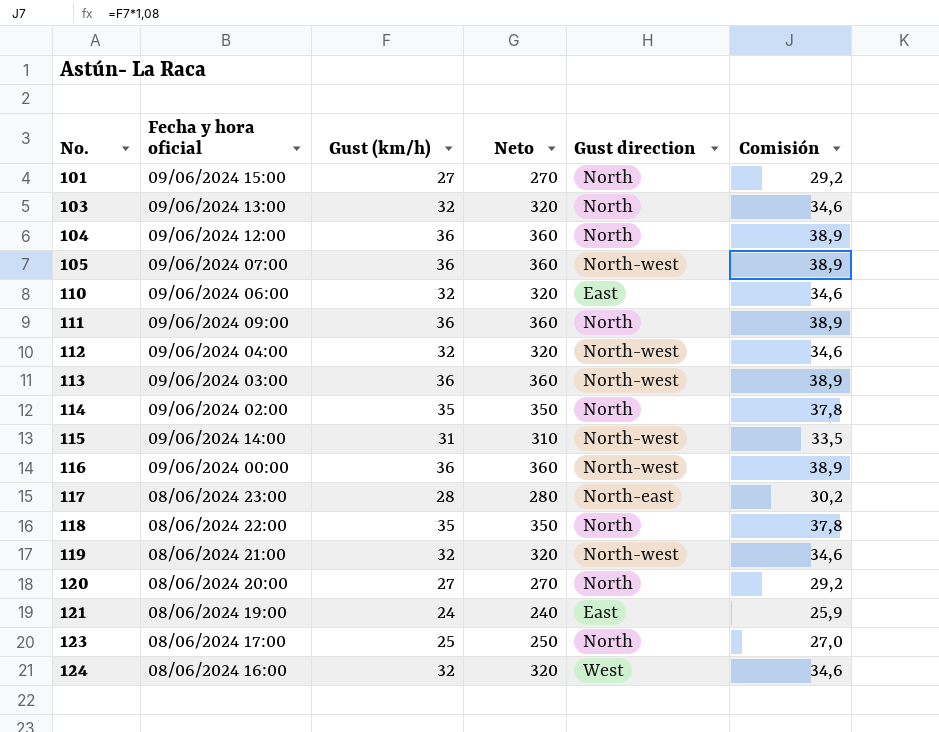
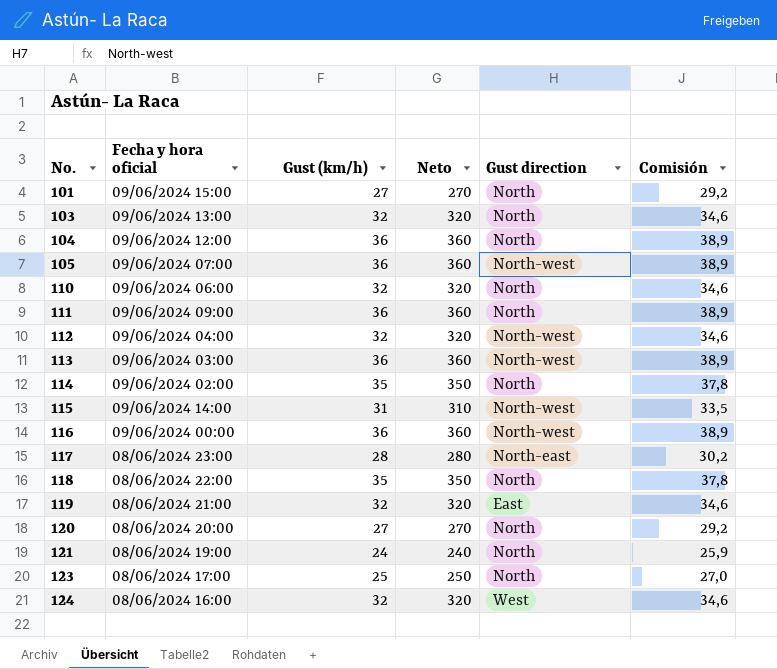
110 | Gust direction: East -> North
119 | Gust direction: North-west -> East
121 | Gust direction: East -> North

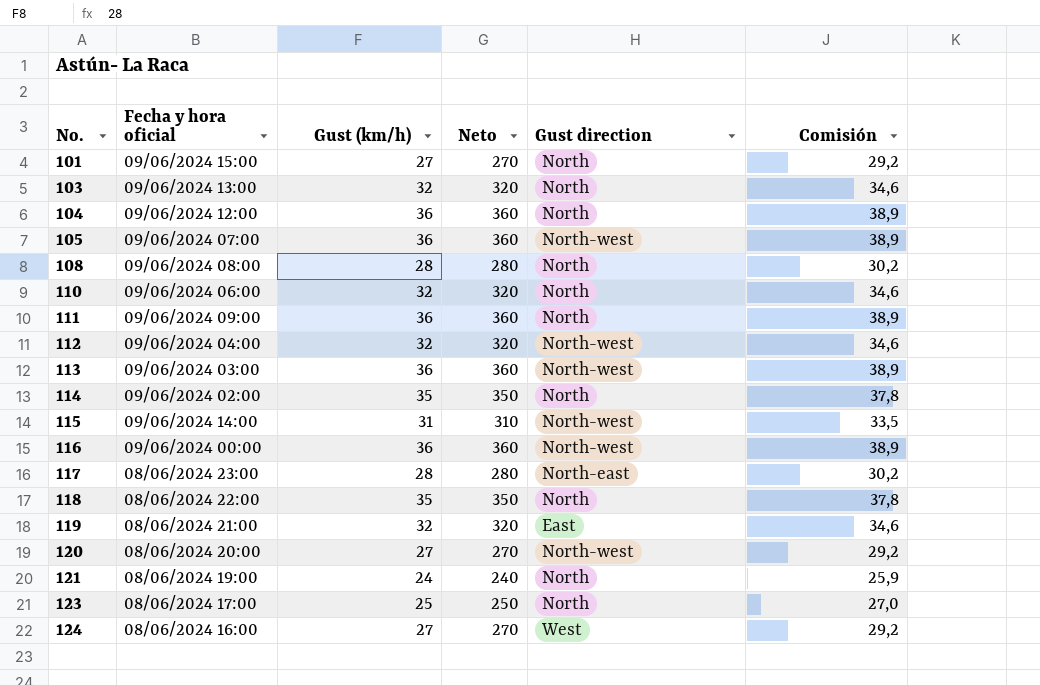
row 108: none -> 09/06/2024 08:00 | 28 | 280 | North | 30,2
120 | Gust direction: North -> North-west
124 | Gust (km/h): 32 -> 27
124 | Neto: 320 -> 270
124 | Comisión: 34,6 -> 29,2

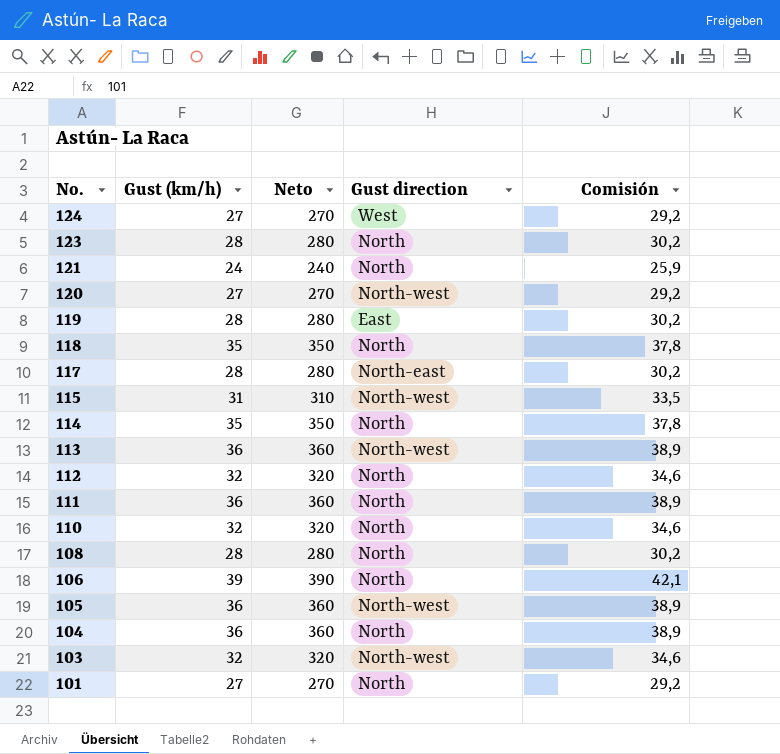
row order: No. ascending -> No. descending
column Fecha y hora oficial | position: 2 -> none
row 116: 09/06/2024 00:00 | 36 | 360 | North-west | 38,9 -> none
123 | Gust (km/h): 25 -> 28
123 | Neto: 250 -> 280
123 | Comisión: 27,0 -> 30,2
119 | Gust (km/h): 32 -> 28
119 | Neto: 320 -> 280
119 | Comisión: 34,6 -> 30,2
112 | Gust direction: North-west -> North
row 106: none -> 39 | 390 | North | 42,1
103 | Gust direction: North -> North-west

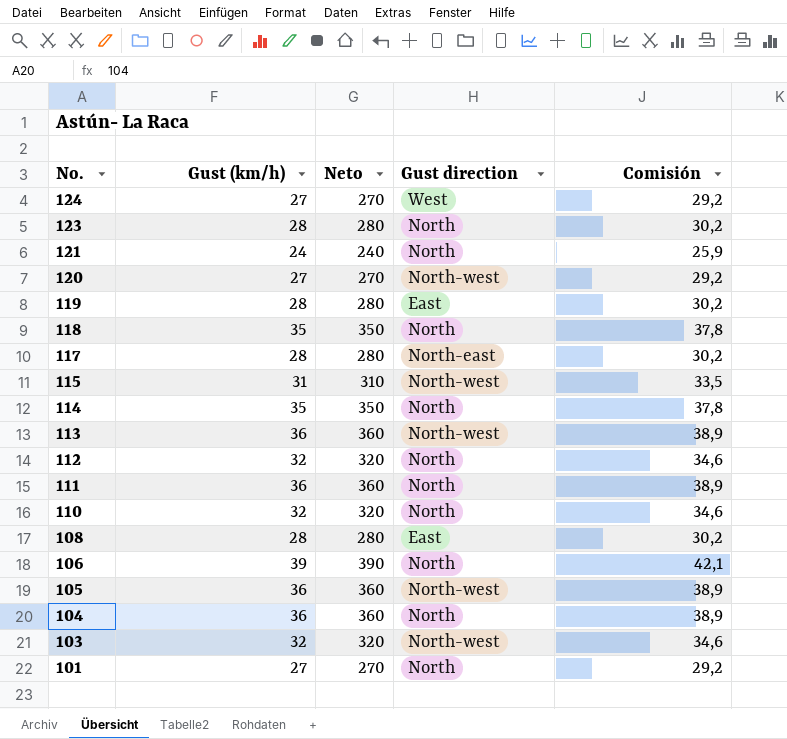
108 | Gust direction: North -> East

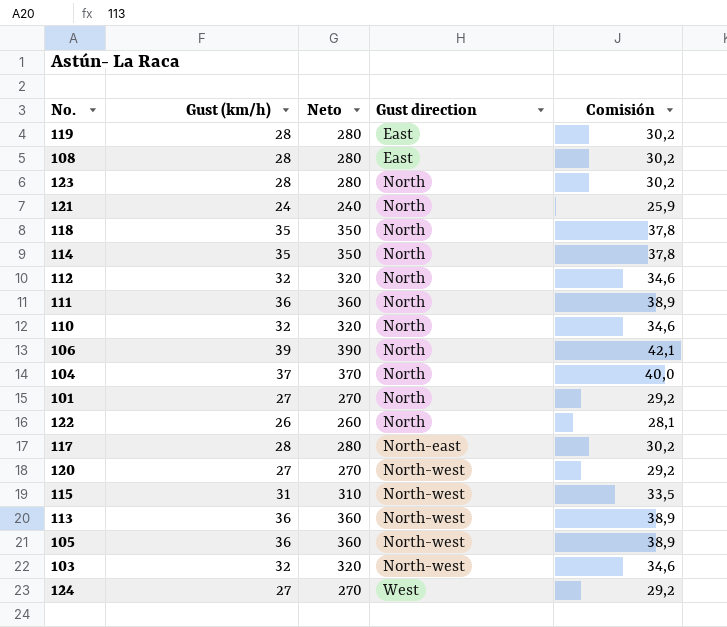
row order: No. descending -> Gust direction ascending
104 | Gust (km/h): 36 -> 37
104 | Neto: 360 -> 370
104 | Comisión: 38,9 -> 40,0
row 122: none -> 26 | 260 | North | 28,1

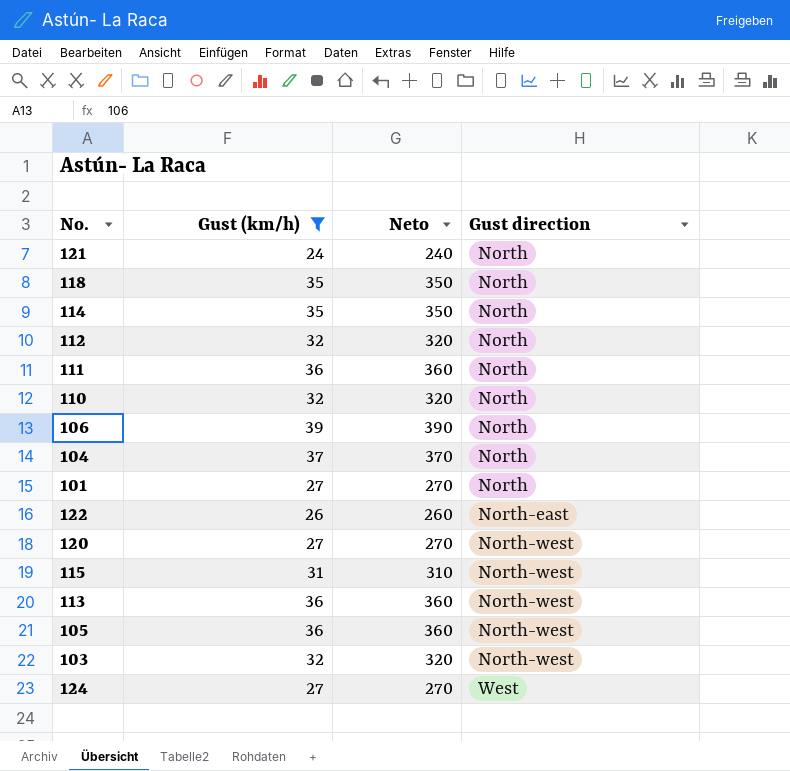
filter: none -> Gust (km/h) != 28
column Comisión | formula: [Gust (km/h)] * 1,08 -> none
122 | Gust direction: North -> North-east

